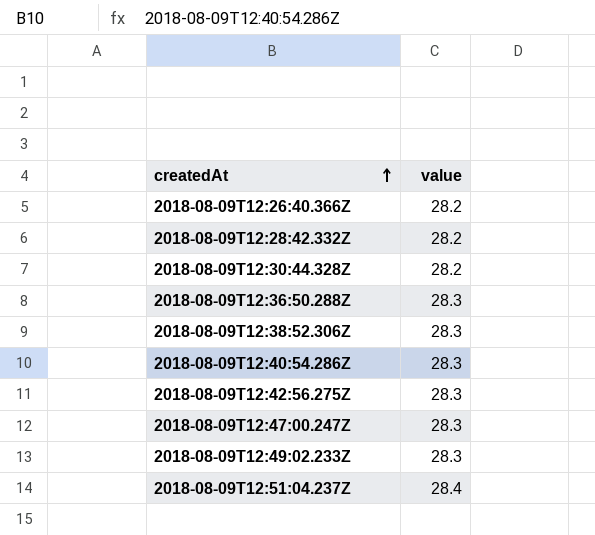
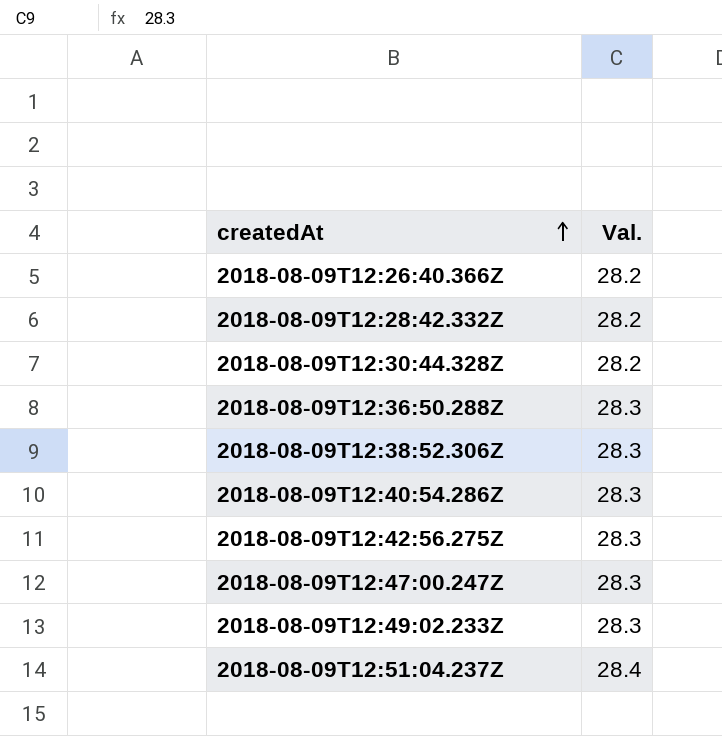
column name: value -> Val.

